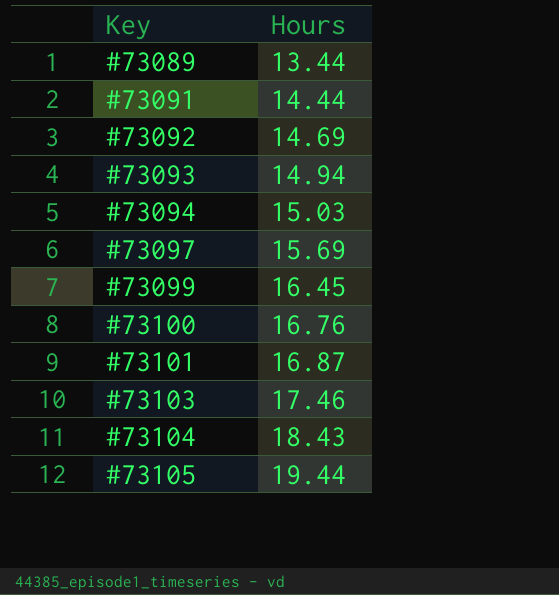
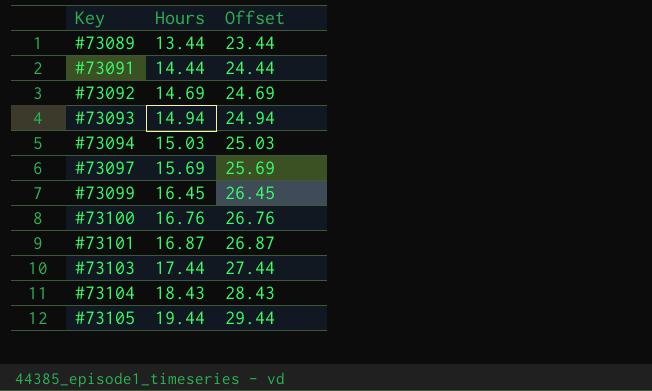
column Offset | formula: none -> [Hours] + 10
#73103 | Hours: 17.46 -> 17.44

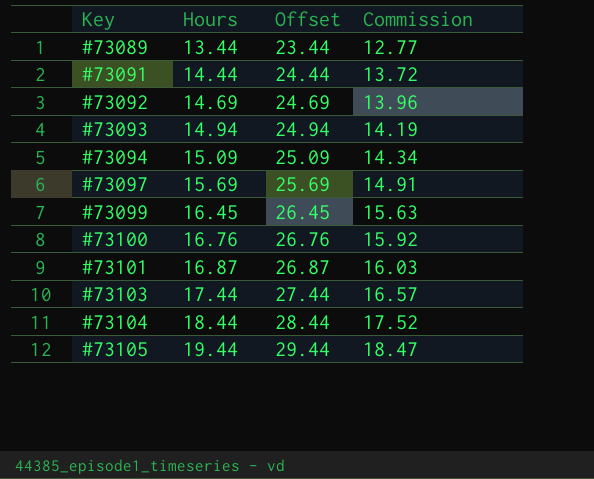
column Commission | formula: none -> [Hours] * 0.95
#73094 | Hours: 15.03 -> 15.09
#73094 | Offset: 25.03 -> 25.09
#73104 | Hours: 18.43 -> 18.44
#73104 | Offset: 28.43 -> 28.44

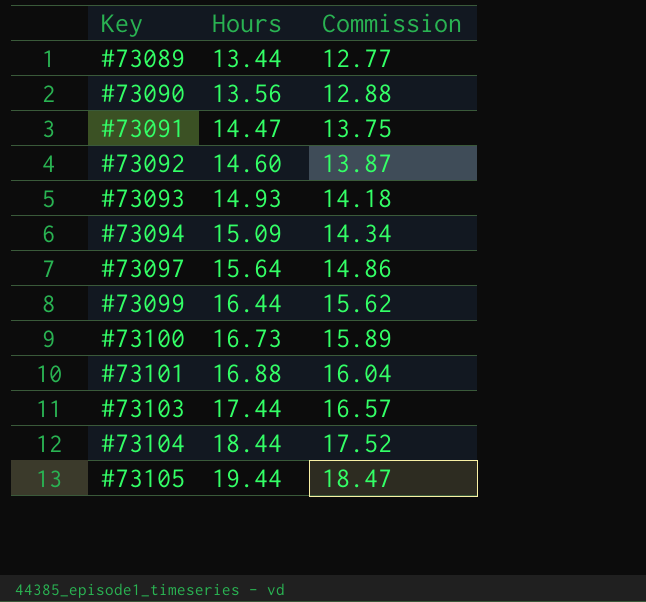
column Offset | formula: [Hours] + 10 -> none
row #73090: none -> 13.56 | 12.88
#73091 | Hours: 14.44 -> 14.47
#73091 | Commission: 13.72 -> 13.75
#73092 | Hours: 14.69 -> 14.60
#73092 | Commission: 13.96 -> 13.87
#73093 | Hours: 14.94 -> 14.93
#73093 | Commission: 14.19 -> 14.18
#73097 | Hours: 15.69 -> 15.64
#73097 | Commission: 14.91 -> 14.86
#73099 | Hours: 16.45 -> 16.44
#73099 | Commission: 15.63 -> 15.62
#73100 | Hours: 16.76 -> 16.73
#73100 | Commission: 15.92 -> 15.89
#73101 | Hours: 16.87 -> 16.88
#73101 | Commission: 16.03 -> 16.04

